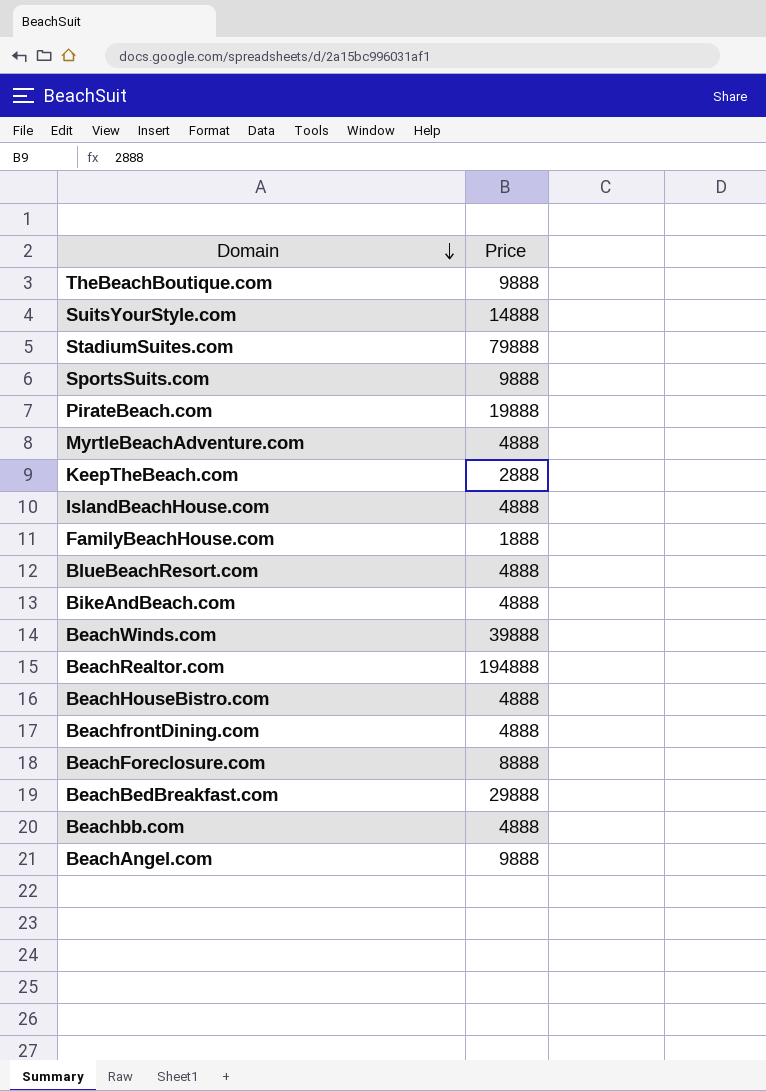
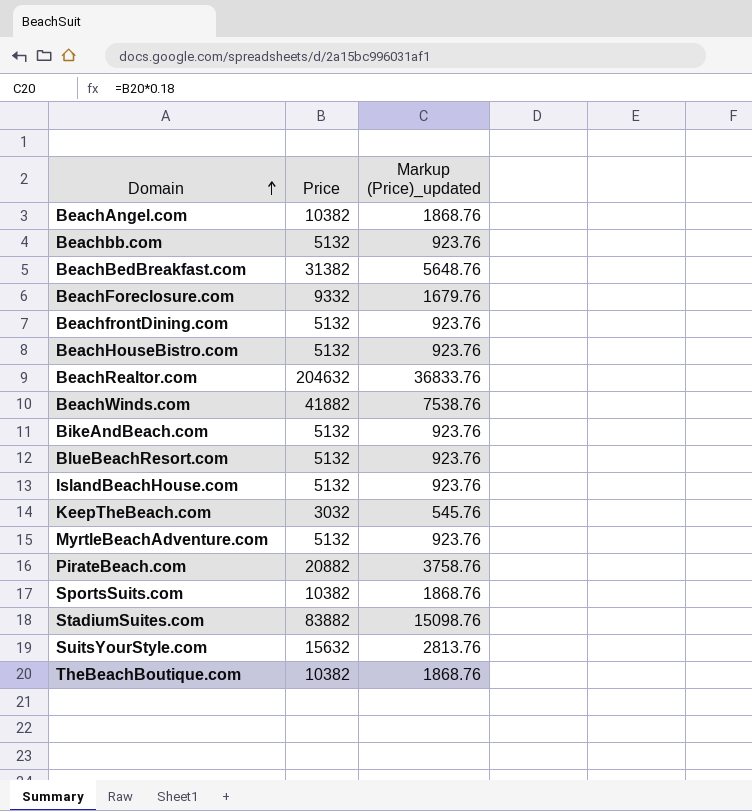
row order: Domain descending -> Domain ascending
column Markup (Price)_updated | formula: none -> [Price] * 0.18
row FamilyBeachHouse.com: 1888 -> none
BeachAngel.com | Price: 9888 -> 10382
Beachbb.com | Price: 4888 -> 5132
BeachBedBreakfast.com | Price: 29888 -> 31382
BeachForeclosure.com | Price: 8888 -> 9332
BeachfrontDining.com | Price: 4888 -> 5132
BeachHouseBistro.com | Price: 4888 -> 5132
BeachRealtor.com | Price: 194888 -> 204632
BeachWinds.com | Price: 39888 -> 41882
BikeAndBeach.com | Price: 4888 -> 5132
BlueBeachResort.com | Price: 4888 -> 5132
IslandBeachHouse.com | Price: 4888 -> 5132
KeepTheBeach.com | Price: 2888 -> 3032
MyrtleBeachAdventure.com | Price: 4888 -> 5132
PirateBeach.com | Price: 19888 -> 20882
SportsSuits.com | Price: 9888 -> 10382
StadiumSuites.com | Price: 79888 -> 83882
SuitsYourStyle.com | Price: 14888 -> 15632
TheBeachBoutique.com | Price: 9888 -> 10382

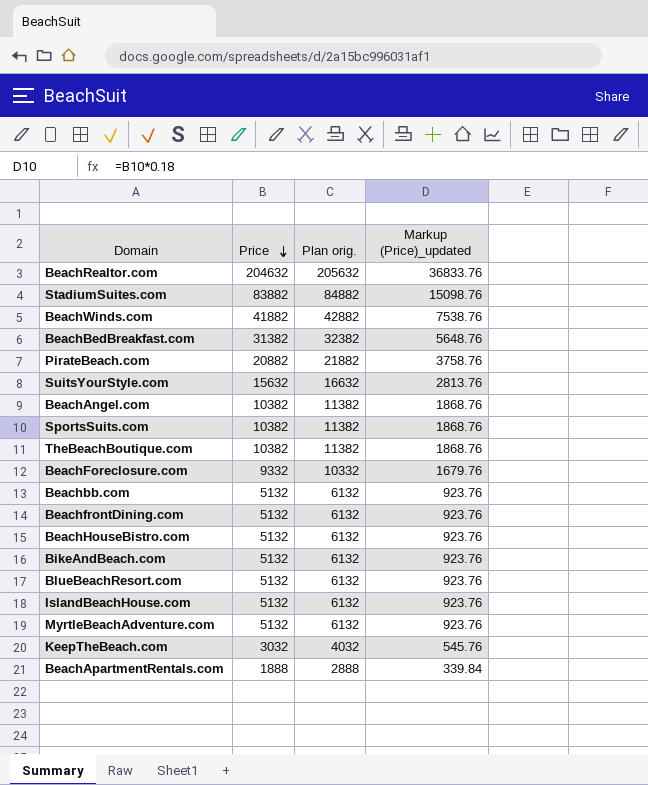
row order: Domain ascending -> Price descending
column Plan orig. | formula: none -> [Price] + 1000
row BeachApartmentRentals.com: none -> 1888 | 2888 | 339.84

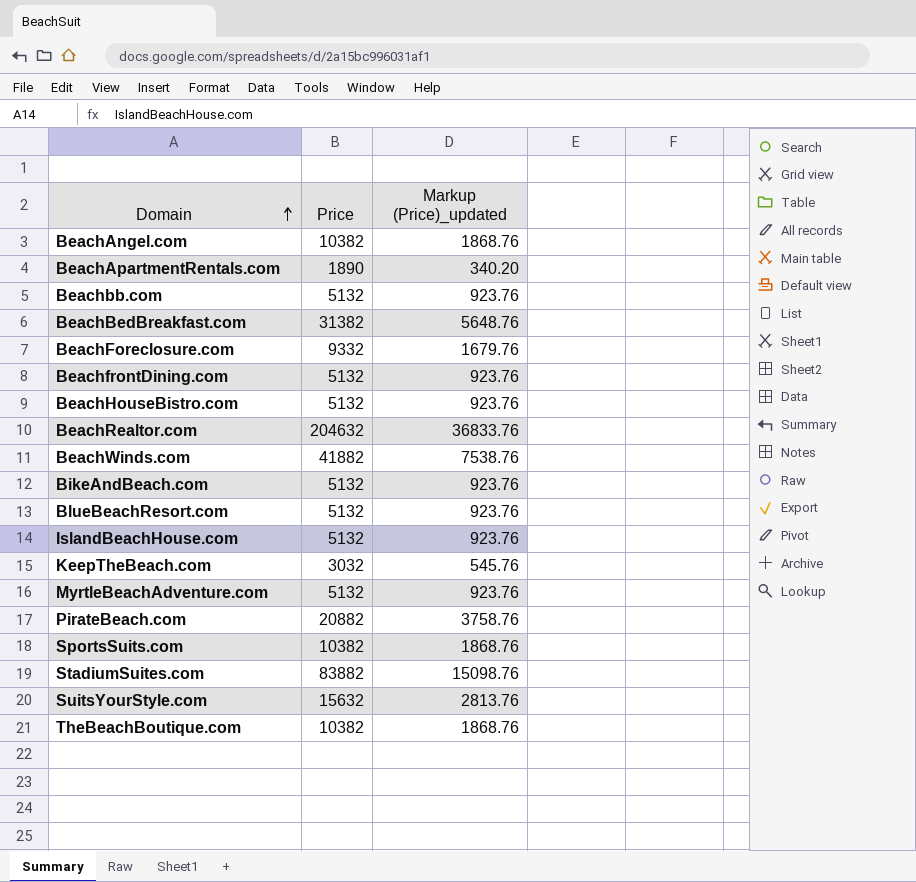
row order: Price descending -> Domain ascending
column Plan orig. | formula: [Price] + 1000 -> none
BeachApartmentRentals.com | Price: 1888 -> 1890
BeachApartmentRentals.com | Markup (Price)_updated: 339.84 -> 340.20

